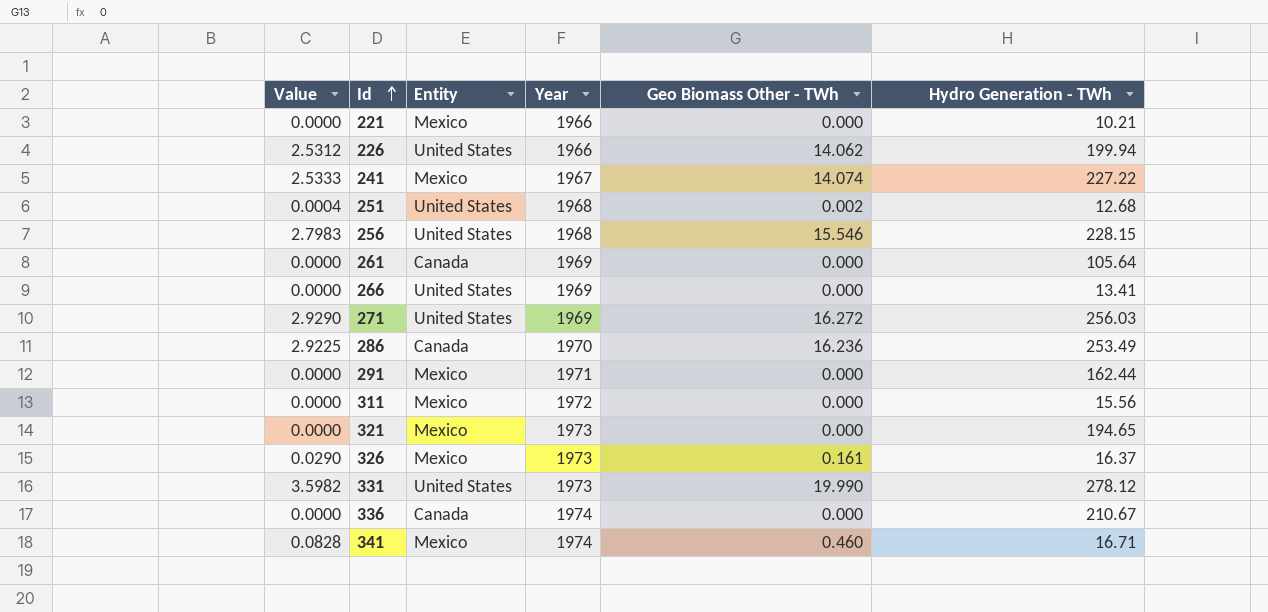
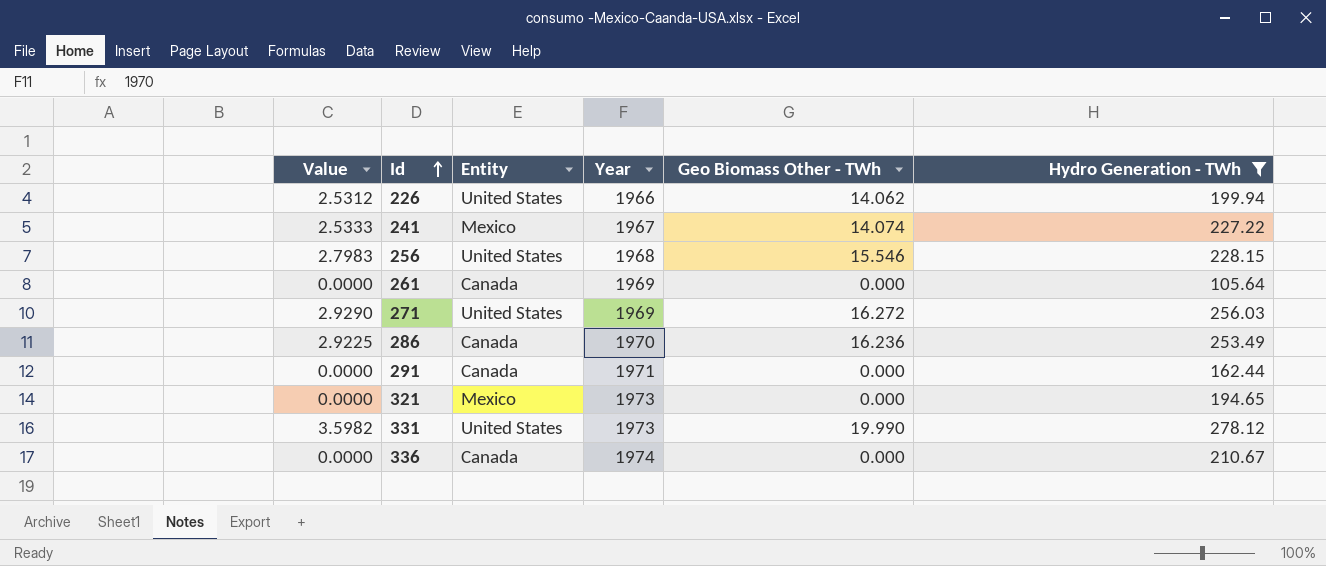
filter: none -> Hydro Generation - TWh >= 105.64
291 | Entity: Mexico -> Canada

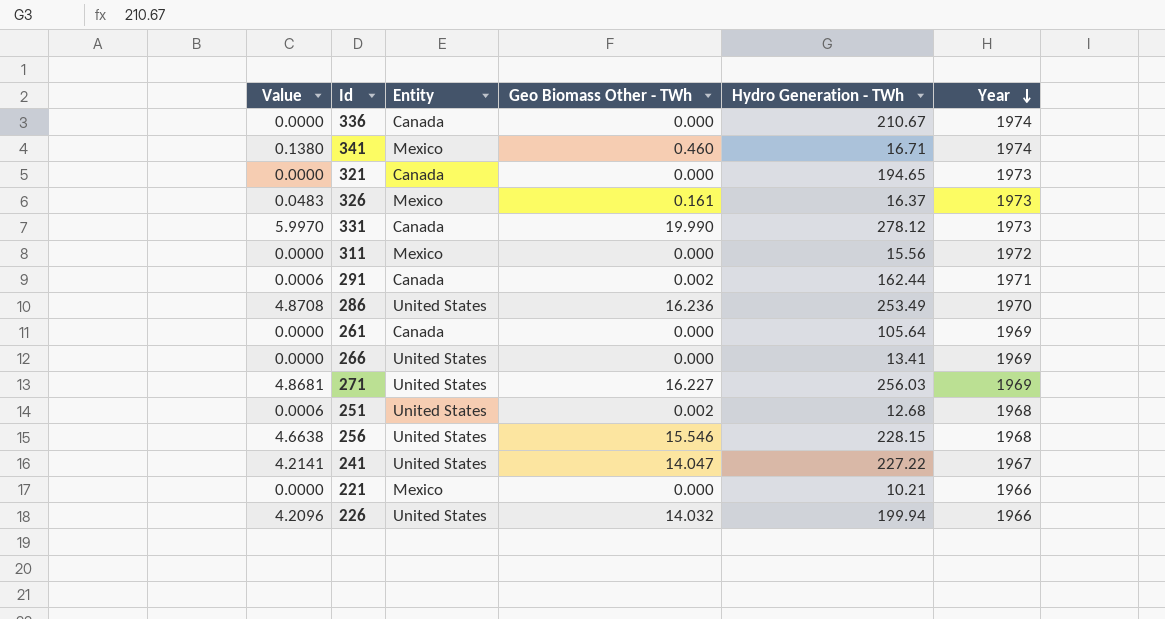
filter: Hydro Generation - TWh >= 105.64 -> none
row order: Id ascending -> Year descending
column Value | formula: [Geo Biomass Other - TWh] * 0.18 -> [Geo Biomass Other - TWh] * 0.3
column Year | position: 4 -> 6
321 | Entity: Mexico -> Canada
331 | Entity: United States -> Canada
291 | Geo Biomass Other - TWh: 0.000 -> 0.002
286 | Entity: Canada -> United States
271 | Geo Biomass Other - TWh: 16.272 -> 16.227
241 | Entity: Mexico -> United States
241 | Geo Biomass Other - TWh: 14.074 -> 14.047
226 | Geo Biomass Other - TWh: 14.062 -> 14.032

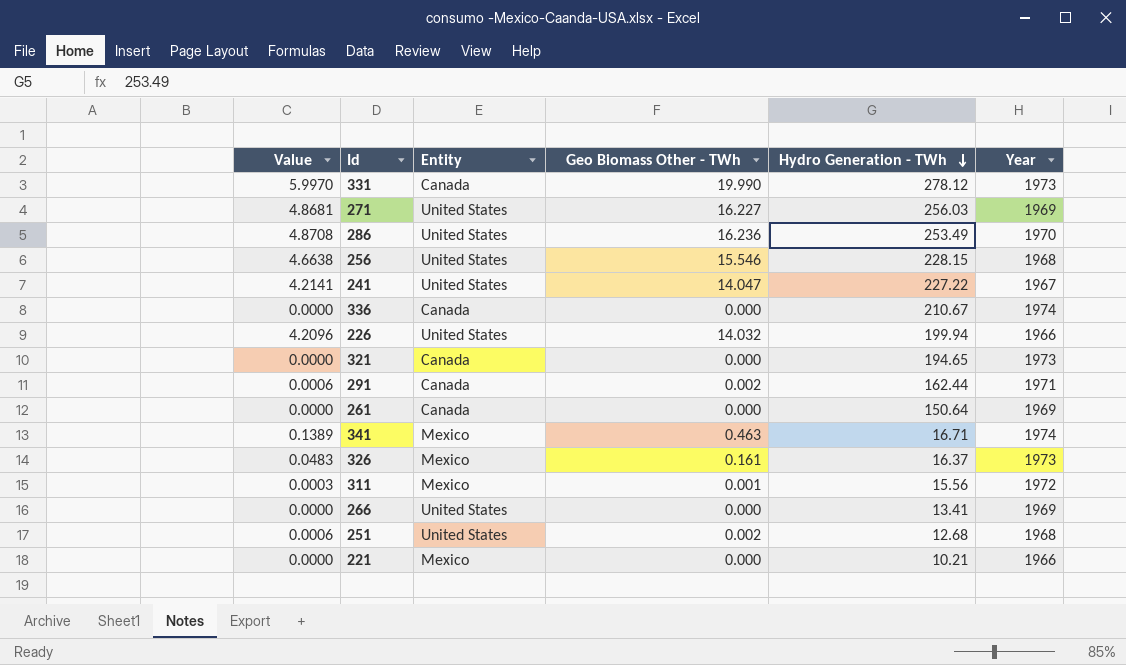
row order: Year descending -> Hydro Generation - TWh descending
261 | Hydro Generation - TWh: 105.64 -> 150.64
341 | Value: 0.1380 -> 0.1389
341 | Geo Biomass Other - TWh: 0.460 -> 0.463
311 | Value: 0.0000 -> 0.0003
311 | Geo Biomass Other - TWh: 0.000 -> 0.001

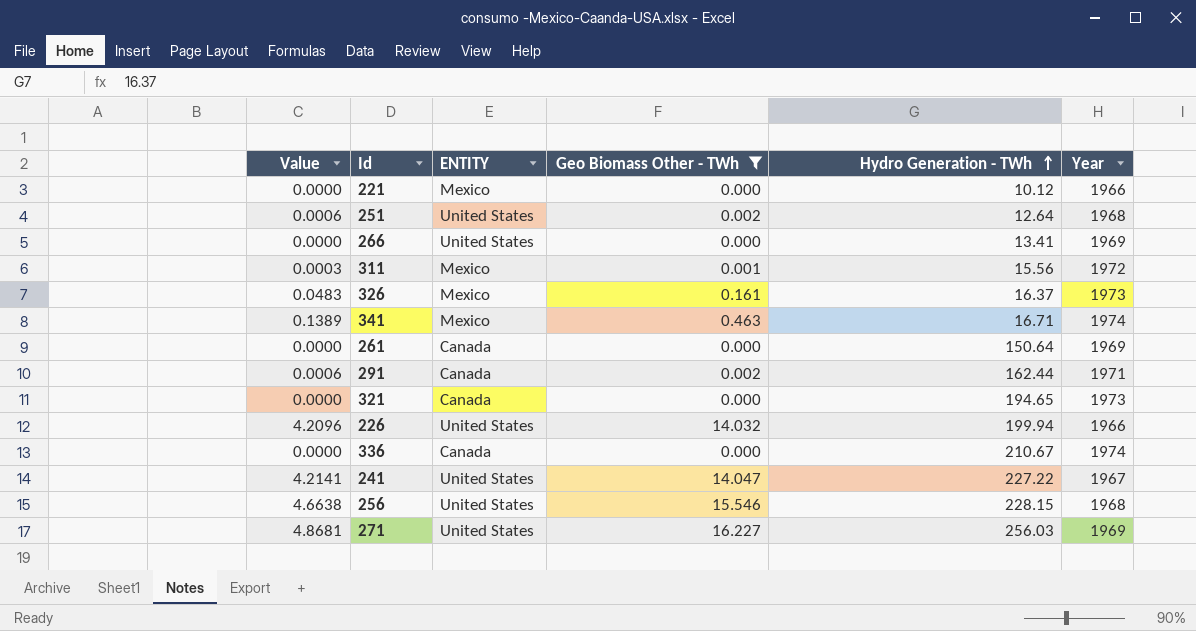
filter: none -> Geo Biomass Other - TWh <= 16.227
row order: Hydro Generation - TWh descending -> Hydro Generation - TWh ascending
column name: Entity -> ENTITY
221 | Hydro Generation - TWh: 10.21 -> 10.12
251 | Hydro Generation - TWh: 12.68 -> 12.64

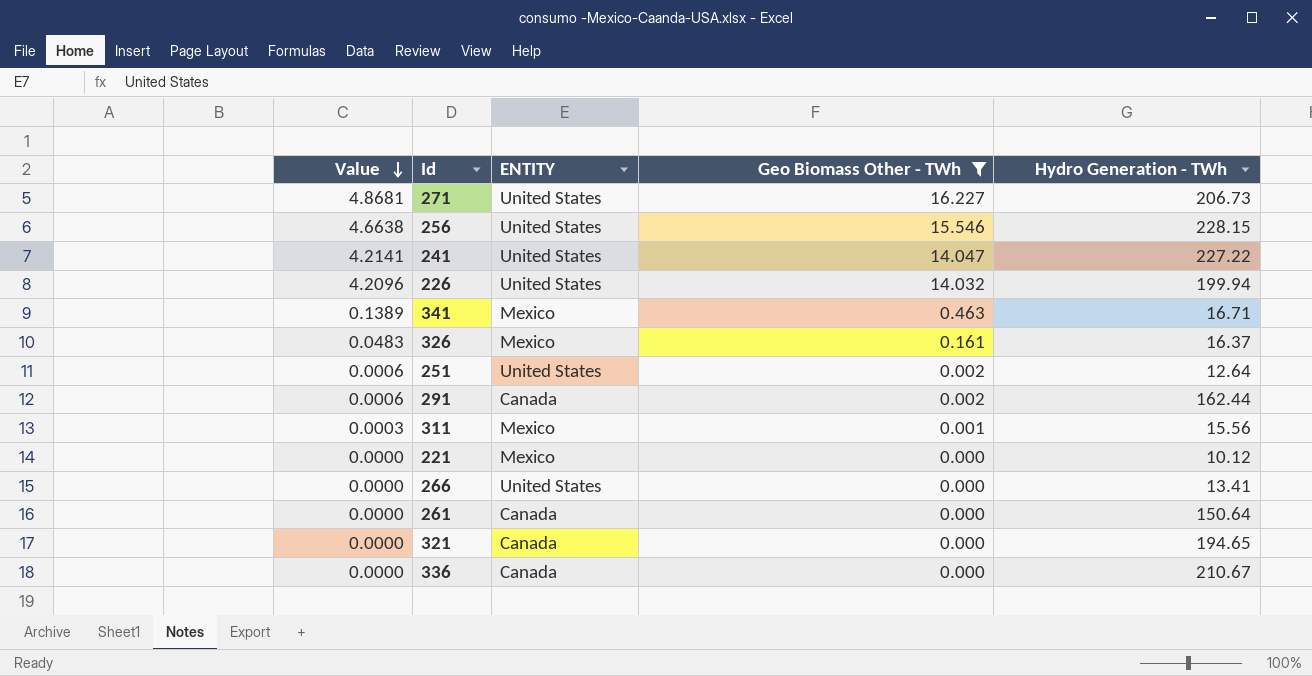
row order: Hydro Generation - TWh ascending -> Value descending
column Year | position: 6 -> none
271 | Hydro Generation - TWh: 256.03 -> 206.73

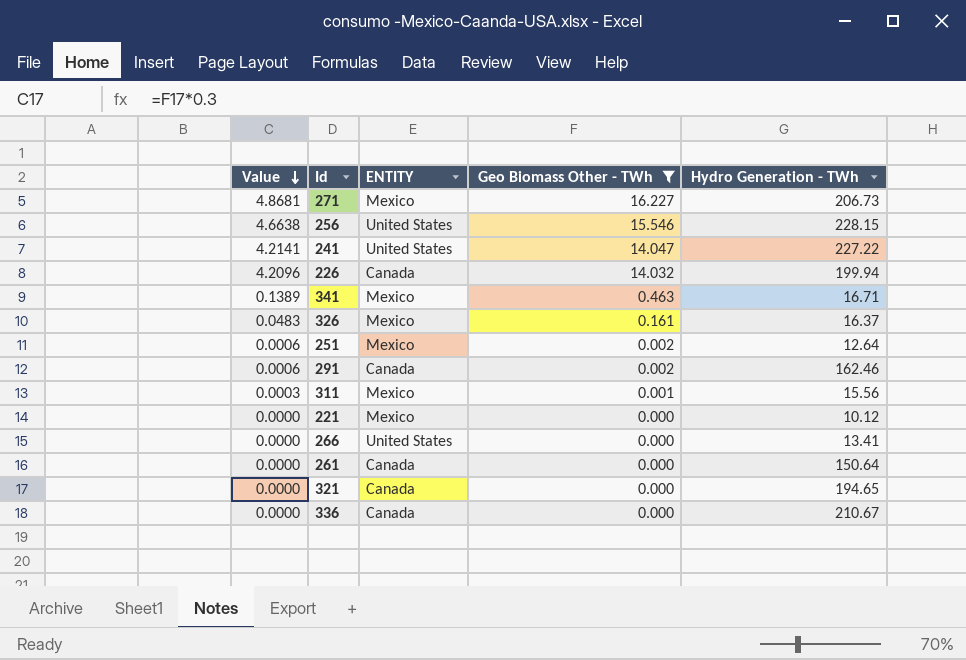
271 | ENTITY: United States -> Mexico
226 | ENTITY: United States -> Canada
251 | ENTITY: United States -> Mexico
291 | Hydro Generation - TWh: 162.44 -> 162.46

